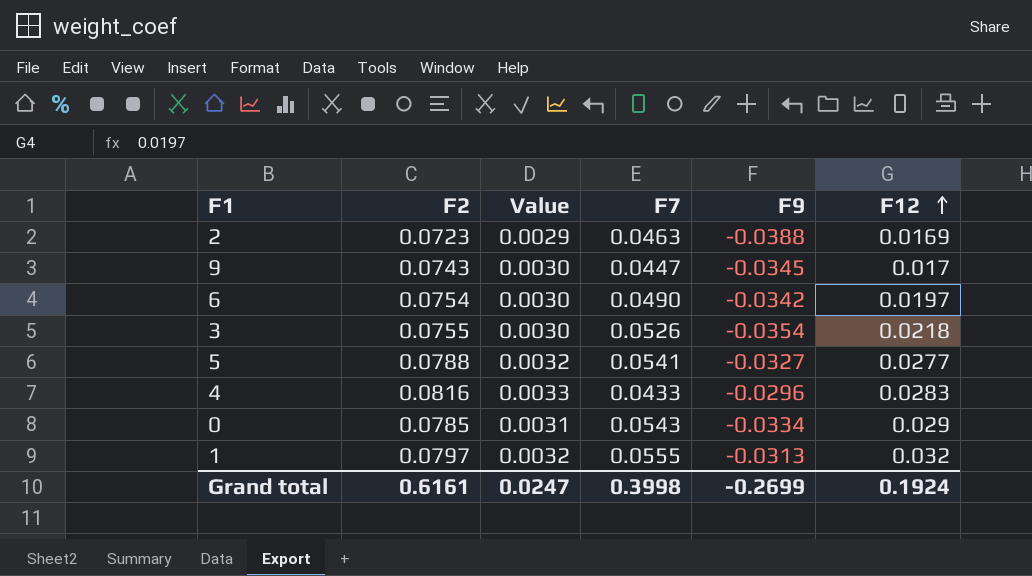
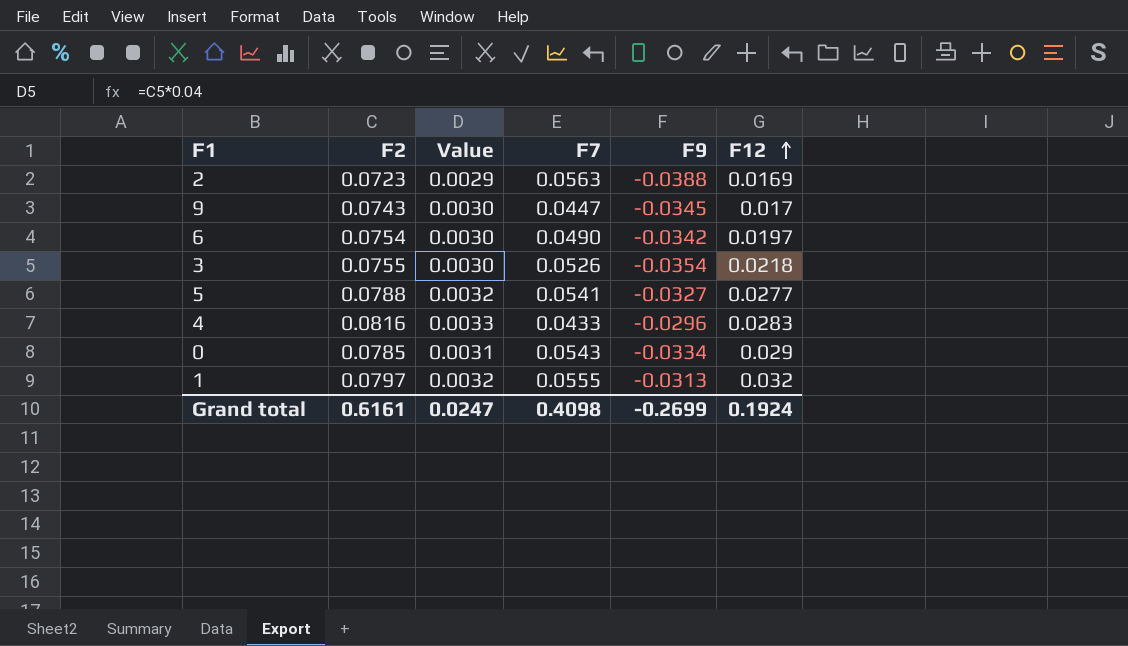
2 | F7: 0.0463 -> 0.0563
Grand total | F7: 0.3998 -> 0.4098

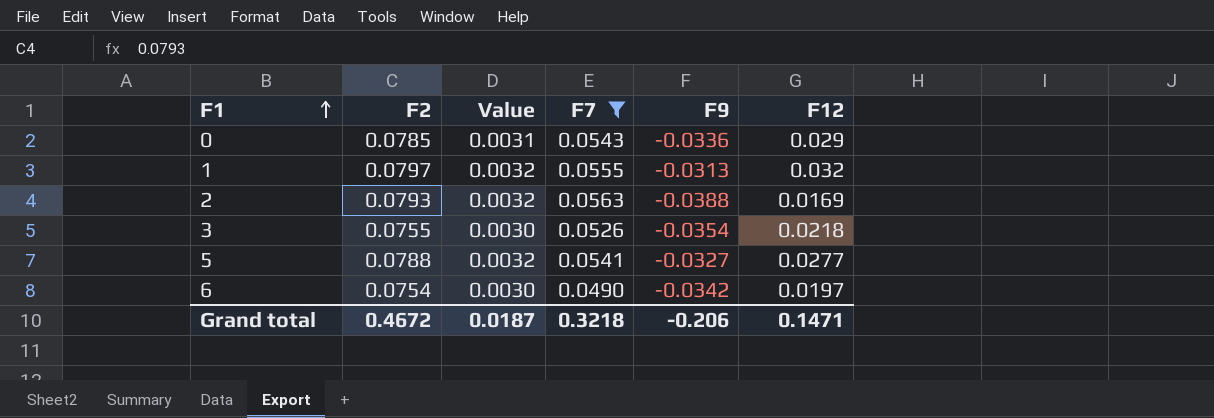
filter: none -> F7 >= 0.0490
row order: F12 ascending -> F1 ascending
0 | F9: -0.0334 -> -0.0336
2 | F2: 0.0723 -> 0.0793
2 | Value: 0.0029 -> 0.0032
Grand total | F2: 0.6161 -> 0.4672
Grand total | Value: 0.0247 -> 0.0187
Grand total | F7: 0.4098 -> 0.3218
Grand total | F9: -0.2699 -> -0.206
Grand total | F12: 0.1924 -> 0.1471

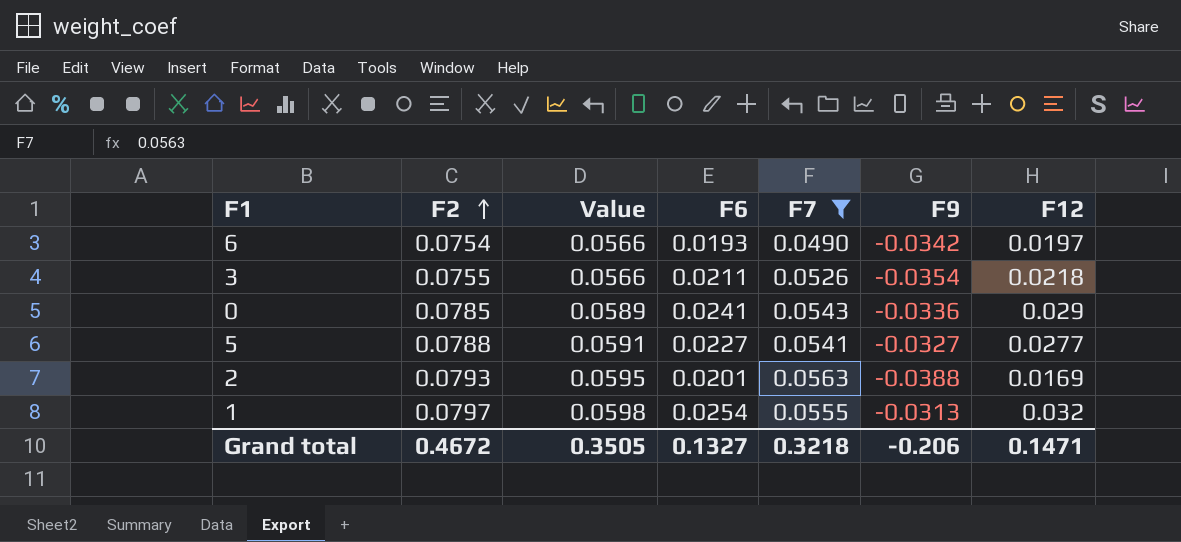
row order: F1 ascending -> F2 ascending
column Value | formula: [F2] * 0.04 -> [F2] * 0.75
column F6 | position: none -> 4
Grand total | Value: 0.0187 -> 0.3505

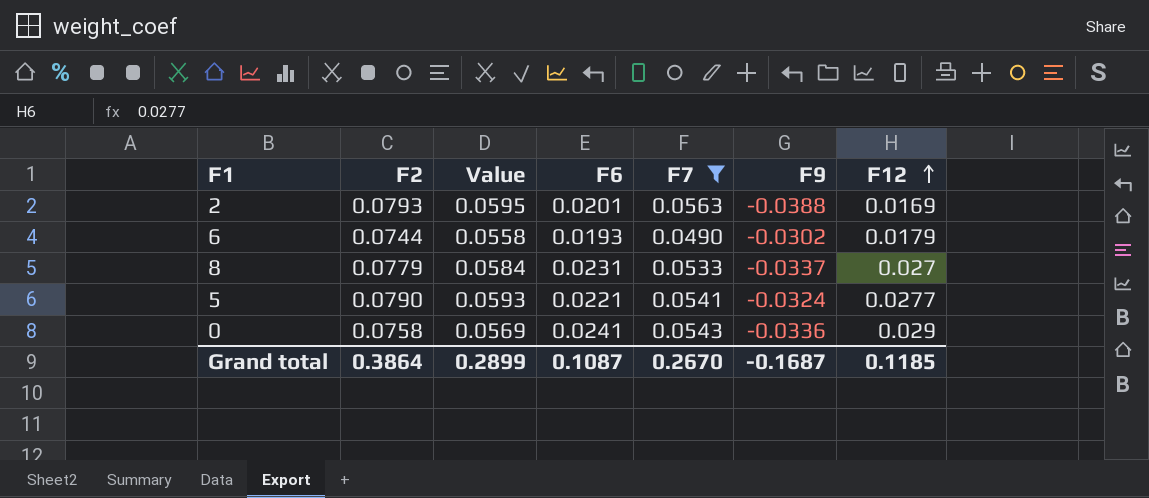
row order: F2 ascending -> F12 ascending
row 3: 0.0755 | 0.0566 | 0.0211 | 0.0526 | -0.0354 | 0.0218 -> none
row 1: 0.0797 | 0.0598 | 0.0254 | 0.0555 | -0.0313 | 0.032 -> none
6 | F2: 0.0754 -> 0.0744
6 | Value: 0.0566 -> 0.0558
6 | F9: -0.0342 -> -0.0302
6 | F12: 0.0197 -> 0.0179
row 8: none -> 0.0779 | 0.0584 | 0.0231 | 0.0533 | -0.0337 | 0.027
5 | F2: 0.0788 -> 0.0790
5 | Value: 0.0591 -> 0.0593
5 | F6: 0.0227 -> 0.0221
5 | F9: -0.0327 -> -0.0324
0 | F2: 0.0785 -> 0.0758
0 | Value: 0.0589 -> 0.0569
Grand total | F2: 0.4672 -> 0.3864
Grand total | Value: 0.3505 -> 0.2899
Grand total | F6: 0.1327 -> 0.1087
Grand total | F7: 0.3218 -> 0.2670
Grand total | F9: -0.206 -> -0.1687
Grand total | F12: 0.1471 -> 0.1185

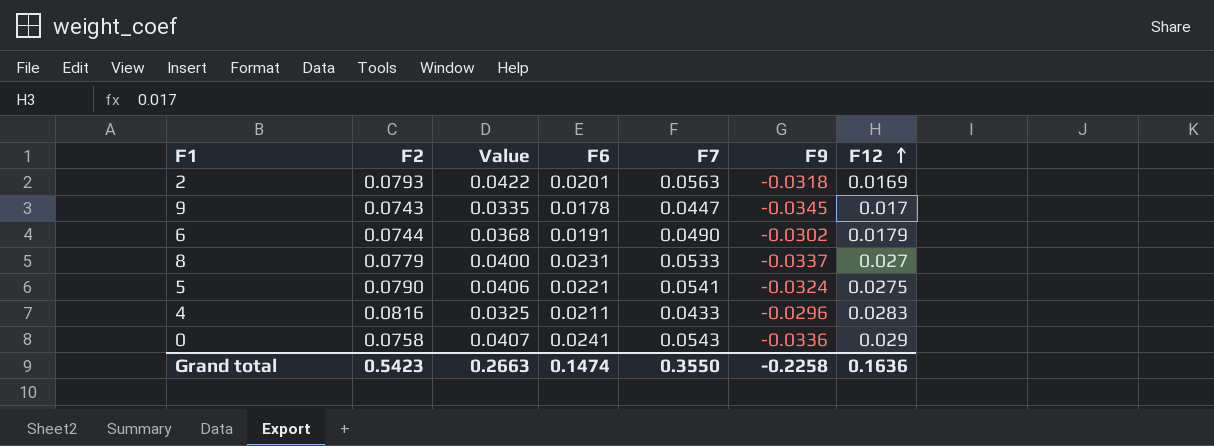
filter: F7 >= 0.0490 -> none
column Value | formula: [F2] * 0.75 -> [F7] * 0.75
2 | F9: -0.0388 -> -0.0318
6 | F6: 0.0193 -> 0.0191
5 | F12: 0.0277 -> 0.0275
Grand total | F2: 0.3864 -> 0.5423
Grand total | Value: 0.2899 -> 0.2663
Grand total | F6: 0.1087 -> 0.1474
Grand total | F7: 0.2670 -> 0.3550
Grand total | F9: -0.1687 -> -0.2258
Grand total | F12: 0.1185 -> 0.1636

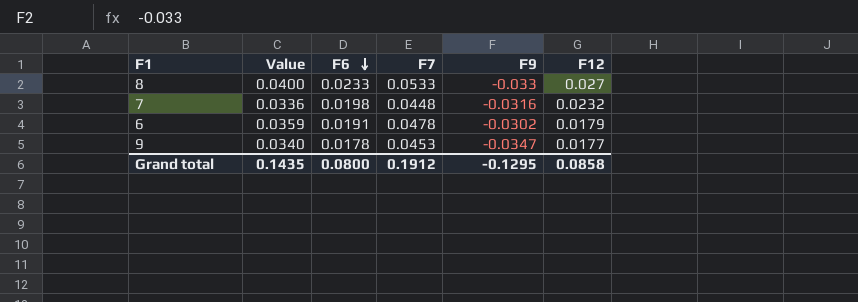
row order: F12 ascending -> F6 descending
column F2 | position: 2 -> none
row 2: 0.0793 | 0.0422 | 0.0201 | 0.0563 | -0.0318 | 0.0169 -> none
row 5: 0.0790 | 0.0406 | 0.0221 | 0.0541 | -0.0324 | 0.0275 -> none
row 4: 0.0816 | 0.0325 | 0.0211 | 0.0433 | -0.0296 | 0.0283 -> none
row 0: 0.0758 | 0.0407 | 0.0241 | 0.0543 | -0.0336 | 0.029 -> none
8 | F6: 0.0231 -> 0.0233
8 | F9: -0.0337 -> -0.033
row 7: none -> 0.0336 | 0.0198 | 0.0448 | -0.0316 | 0.0232
6 | Value: 0.0368 -> 0.0359
6 | F7: 0.0490 -> 0.0478
9 | Value: 0.0335 -> 0.0340
9 | F7: 0.0447 -> 0.0453
9 | F9: -0.0345 -> -0.0347
9 | F12: 0.017 -> 0.0177
Grand total | Value: 0.2663 -> 0.1435
Grand total | F6: 0.1474 -> 0.0800
Grand total | F7: 0.3550 -> 0.1912
Grand total | F9: -0.2258 -> -0.1295
Grand total | F12: 0.1636 -> 0.0858

